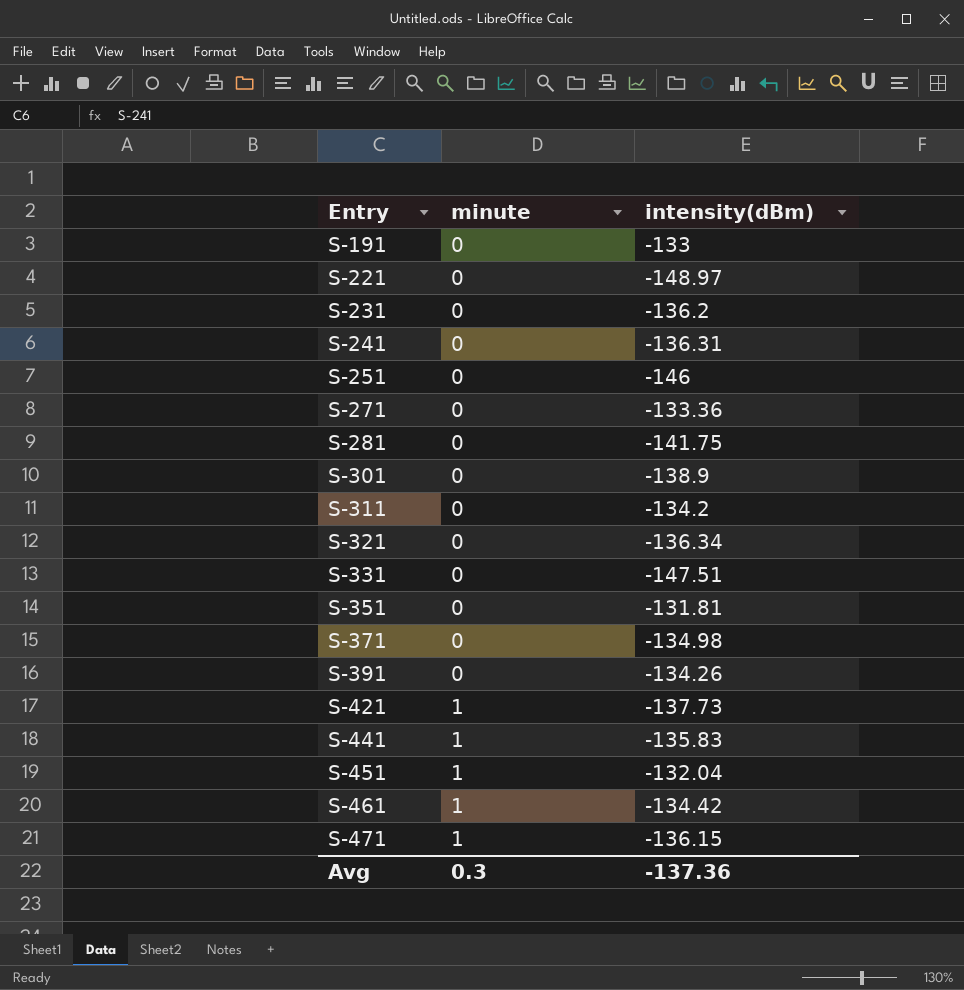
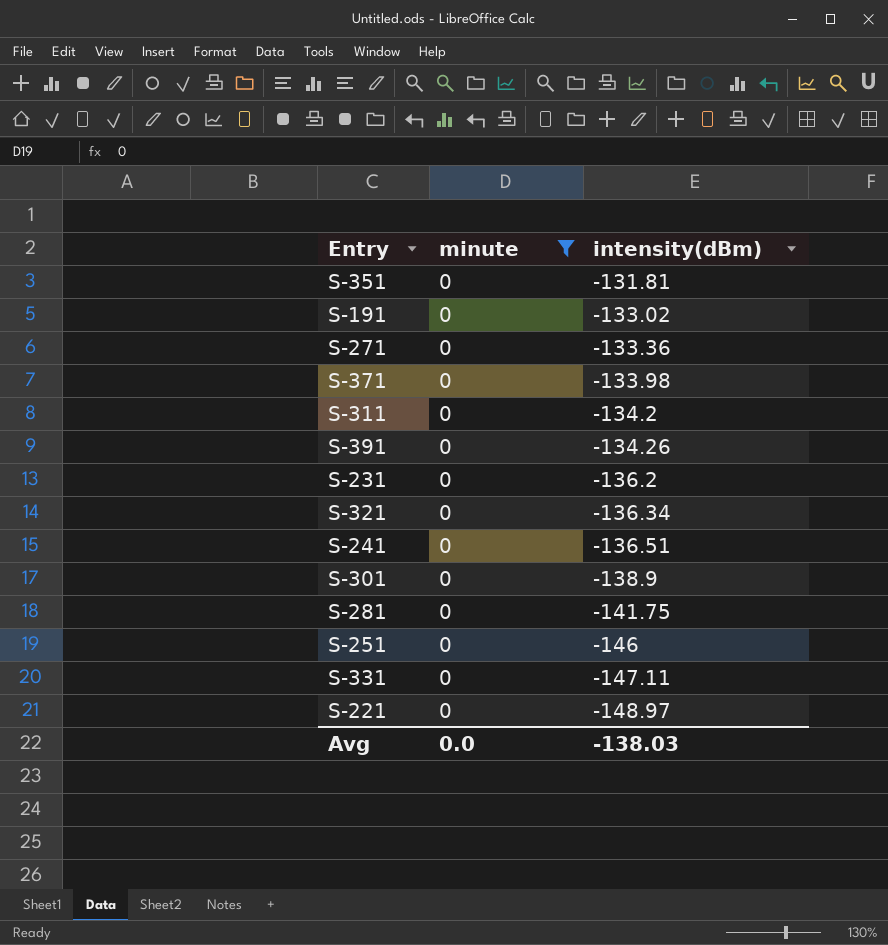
filter: none -> minute = 0
row order: Entry ascending -> intensity(dBm) descending
S-191 | intensity(dBm): -133 -> -133.02
S-371 | intensity(dBm): -134.98 -> -133.98
S-241 | intensity(dBm): -136.31 -> -136.51
S-331 | intensity(dBm): -147.51 -> -147.11
Avg | minute: 0.3 -> 0.0
Avg | intensity(dBm): -137.36 -> -138.03

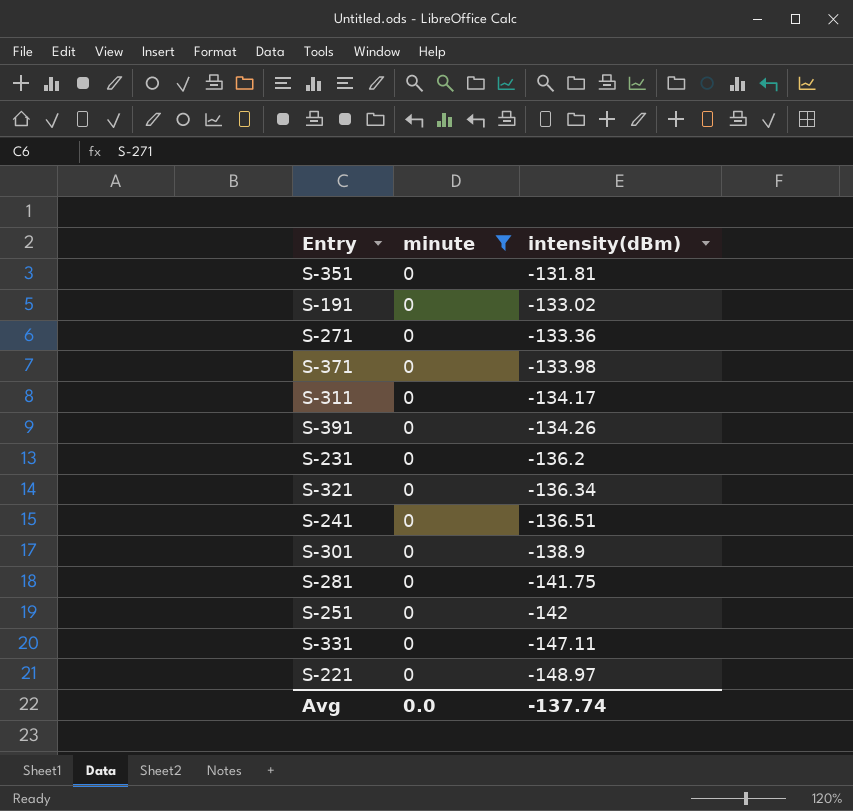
S-311 | intensity(dBm): -134.2 -> -134.17
S-251 | intensity(dBm): -146 -> -142
Avg | intensity(dBm): -138.03 -> -137.74

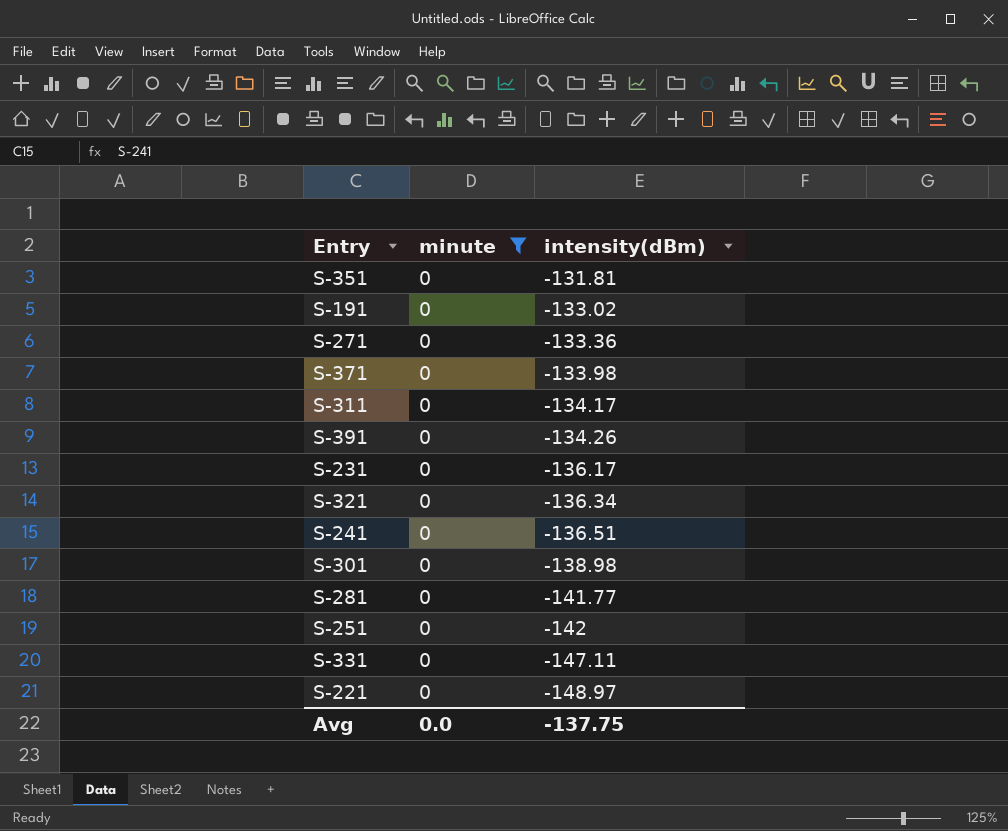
S-231 | intensity(dBm): -136.2 -> -136.17
S-301 | intensity(dBm): -138.9 -> -138.98
S-281 | intensity(dBm): -141.75 -> -141.77
Avg | intensity(dBm): -137.74 -> -137.75

